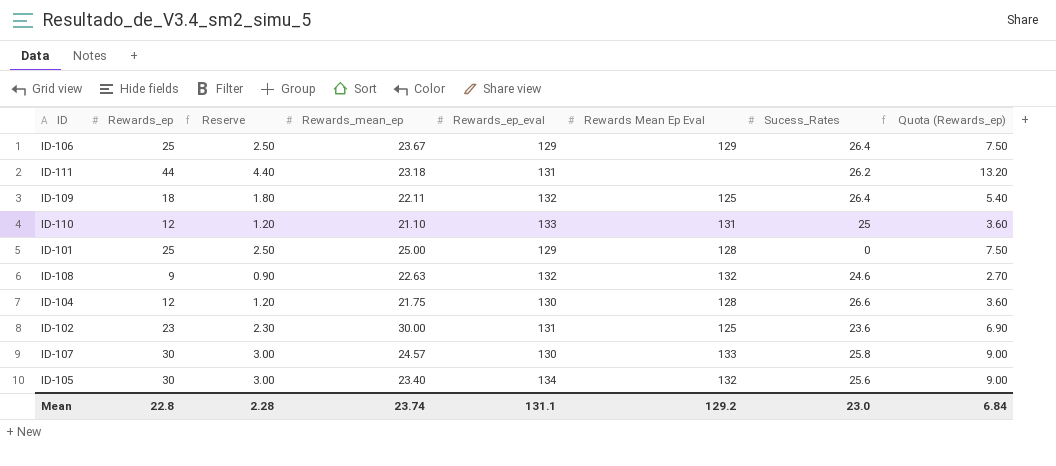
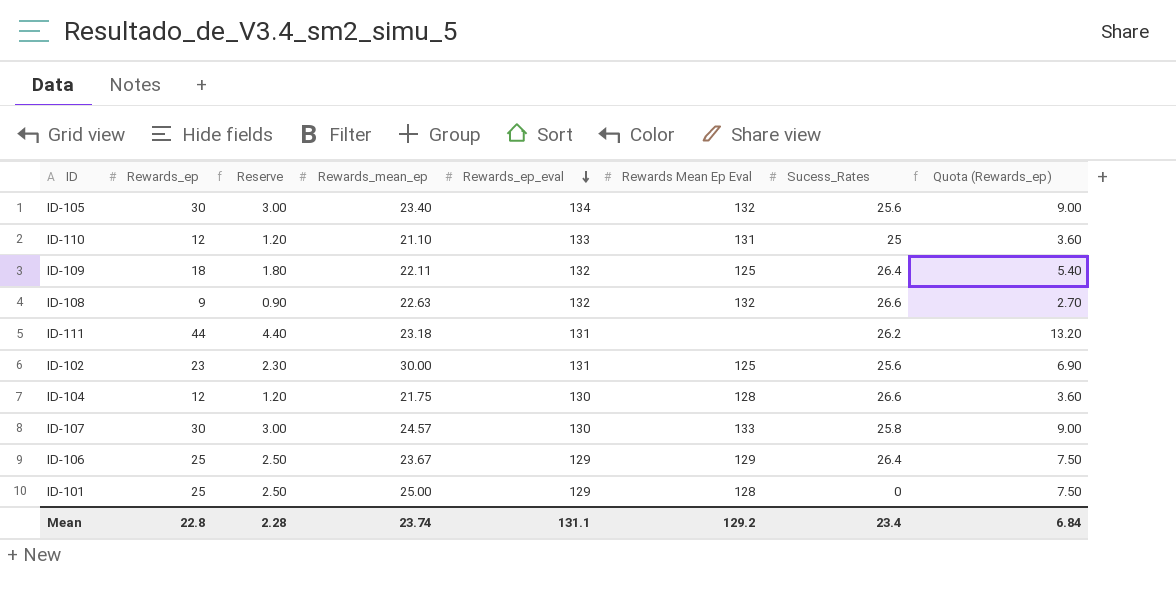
row order: none -> Rewards_ep_eval descending
ID-108 | Sucess_Rates: 24.6 -> 26.6
ID-102 | Sucess_Rates: 23.6 -> 25.6
Mean | Sucess_Rates: 23.0 -> 23.4

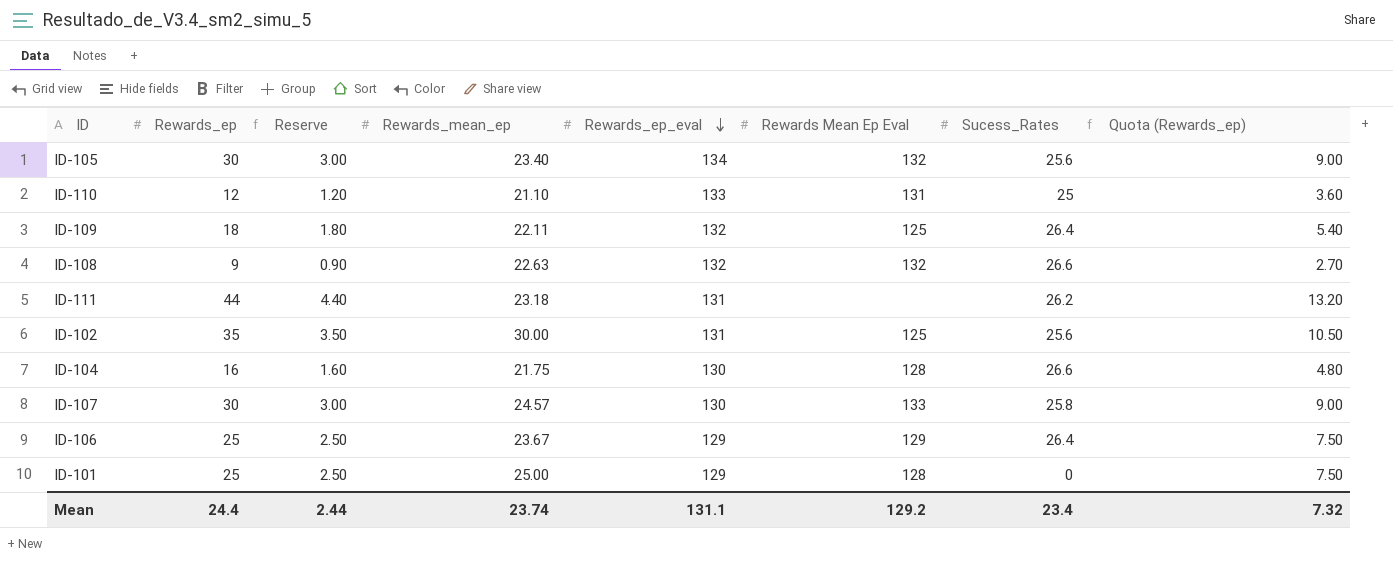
ID-102 | Rewards_ep: 23 -> 35
ID-102 | Reserve: 2.30 -> 3.50
ID-102 | Quota (Rewards_ep): 6.90 -> 10.50
ID-104 | Rewards_ep: 12 -> 16
ID-104 | Reserve: 1.20 -> 1.60
ID-104 | Quota (Rewards_ep): 3.60 -> 4.80
Mean | Rewards_ep: 22.8 -> 24.4
Mean | Reserve: 2.28 -> 2.44
Mean | Quota (Rewards_ep): 6.84 -> 7.32

